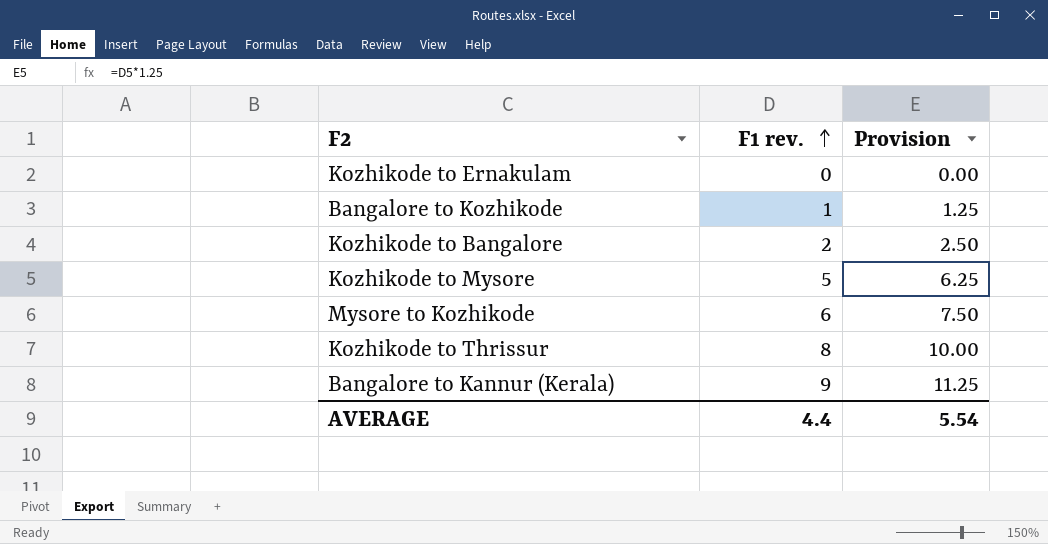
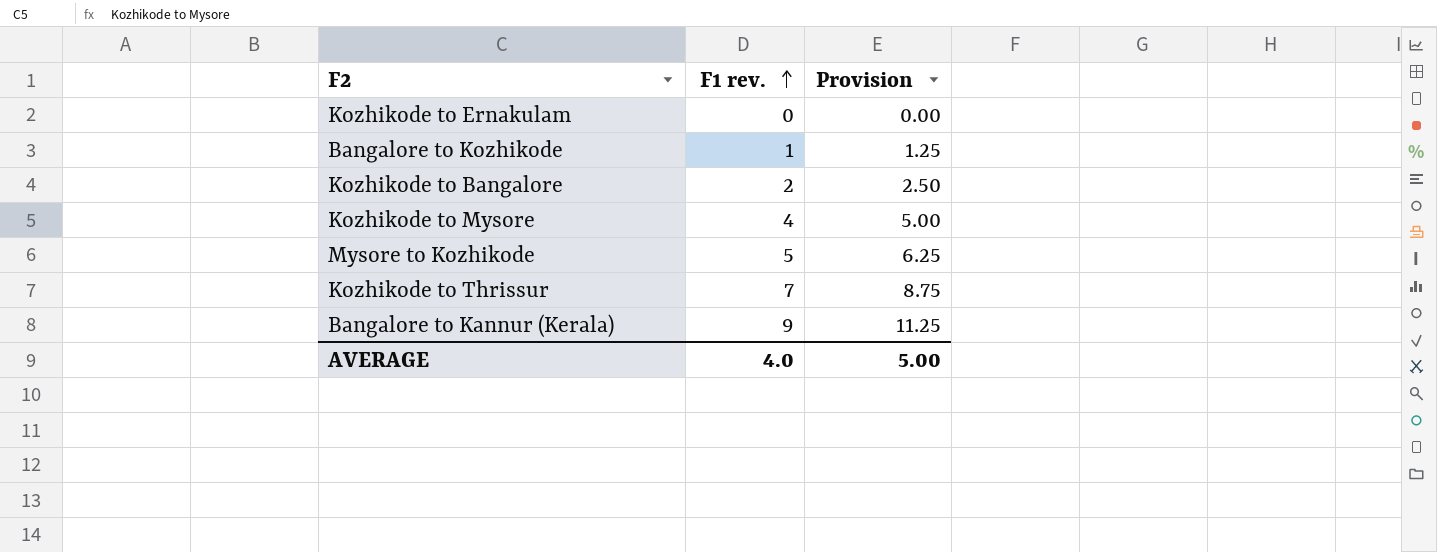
Kozhikode to Mysore | F1 rev.: 5 -> 4
Kozhikode to Mysore | Provision: 6.25 -> 5.00
Mysore to Kozhikode | F1 rev.: 6 -> 5
Mysore to Kozhikode | Provision: 7.50 -> 6.25
Kozhikode to Thrissur | F1 rev.: 8 -> 7
Kozhikode to Thrissur | Provision: 10.00 -> 8.75
AVERAGE | F1 rev.: 4.4 -> 4.0
AVERAGE | Provision: 5.54 -> 5.00

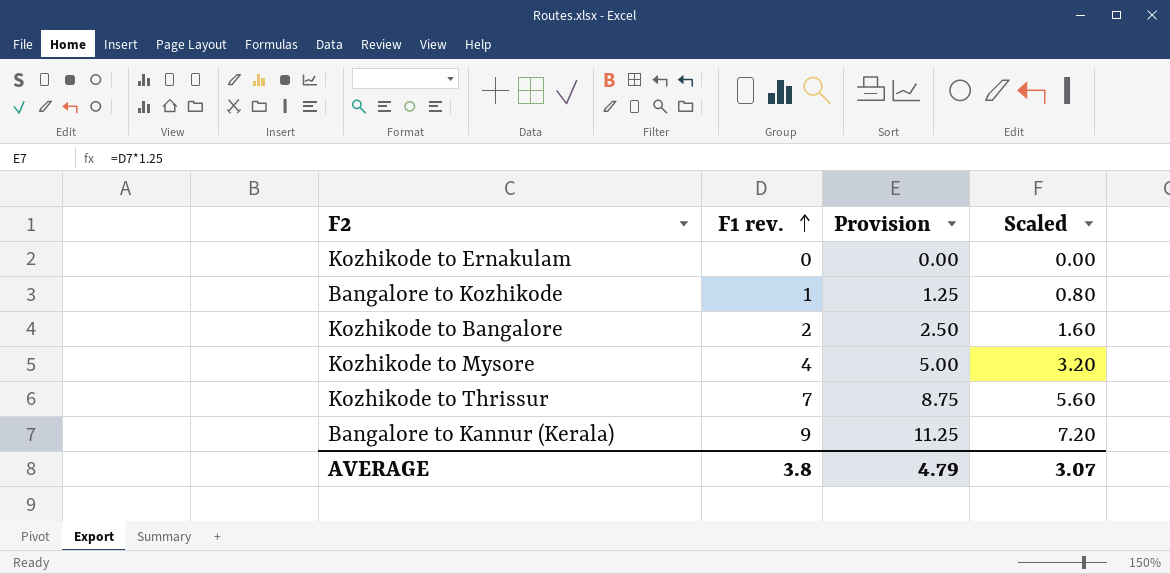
column Scaled | formula: none -> [F1 rev.] * 0.8
row Mysore to Kozhikode: 5 | 6.25 -> none
AVERAGE | F1 rev.: 4.0 -> 3.8
AVERAGE | Provision: 5.00 -> 4.79

